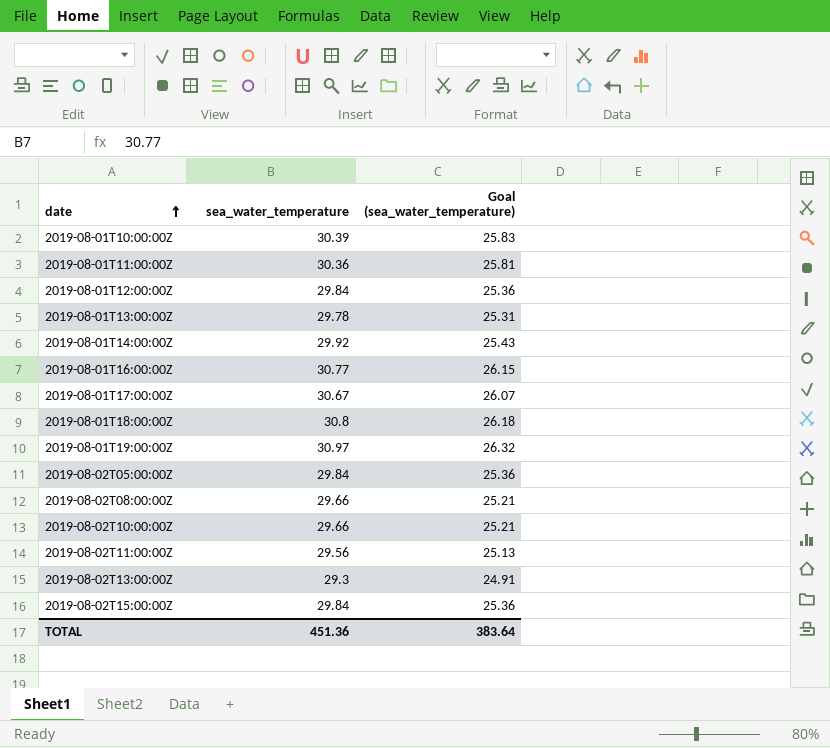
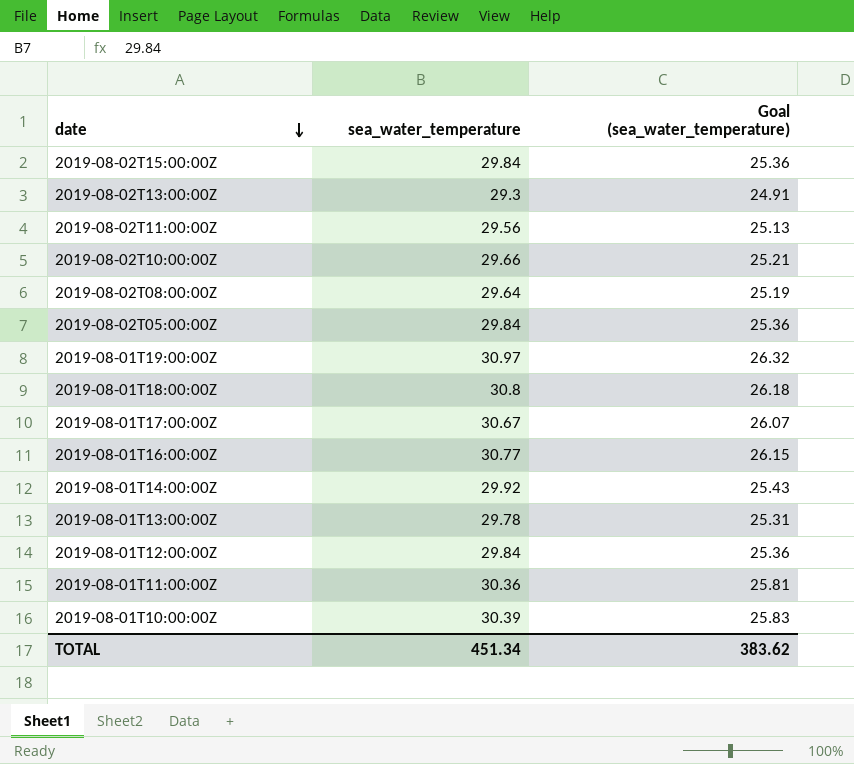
row order: date ascending -> date descending
2019-08-02T08:00:00Z | sea_water_temperature: 29.66 -> 29.64
2019-08-02T08:00:00Z | Goal (sea_water_temperature): 25.21 -> 25.19
TOTAL | sea_water_temperature: 451.36 -> 451.34
TOTAL | Goal (sea_water_temperature): 383.64 -> 383.62

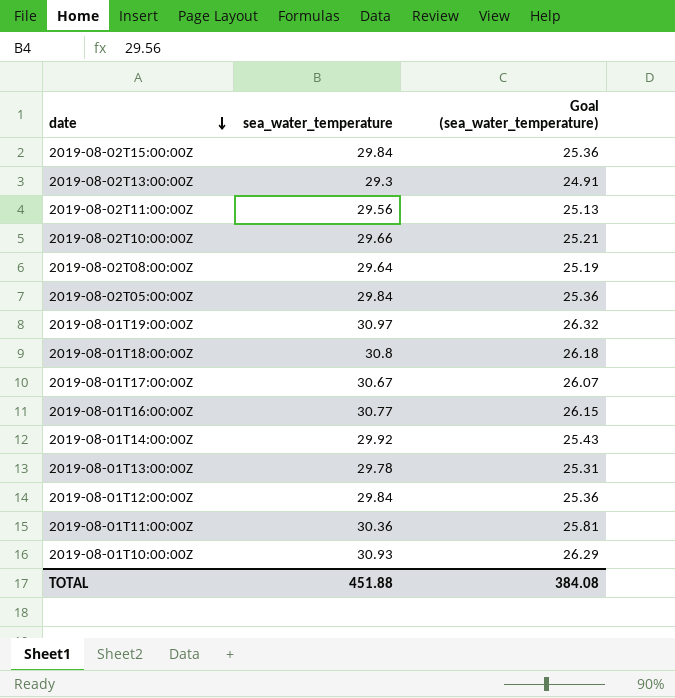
2019-08-01T10:00:00Z | sea_water_temperature: 30.39 -> 30.93
2019-08-01T10:00:00Z | Goal (sea_water_temperature): 25.83 -> 26.29
TOTAL | sea_water_temperature: 451.34 -> 451.88
TOTAL | Goal (sea_water_temperature): 383.62 -> 384.08

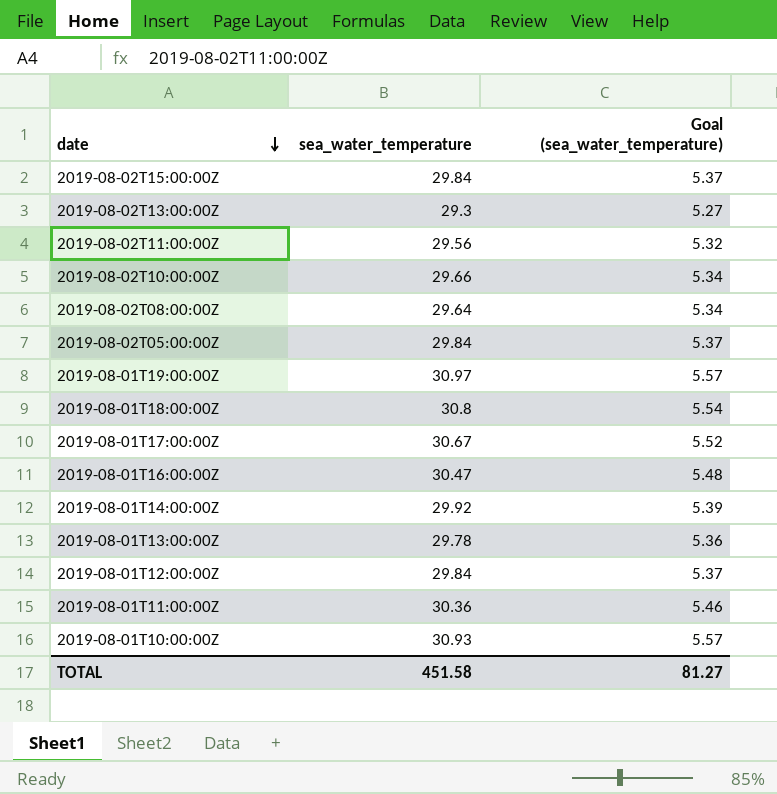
column Goal (sea_water_temperature) | formula: [sea_water_temperature] * 0.85 -> [sea_water_temperature] * 0.18
2019-08-01T16:00:00Z | sea_water_temperature: 30.77 -> 30.47
TOTAL | sea_water_temperature: 451.88 -> 451.58
TOTAL | Goal (sea_water_temperature): 384.08 -> 81.27

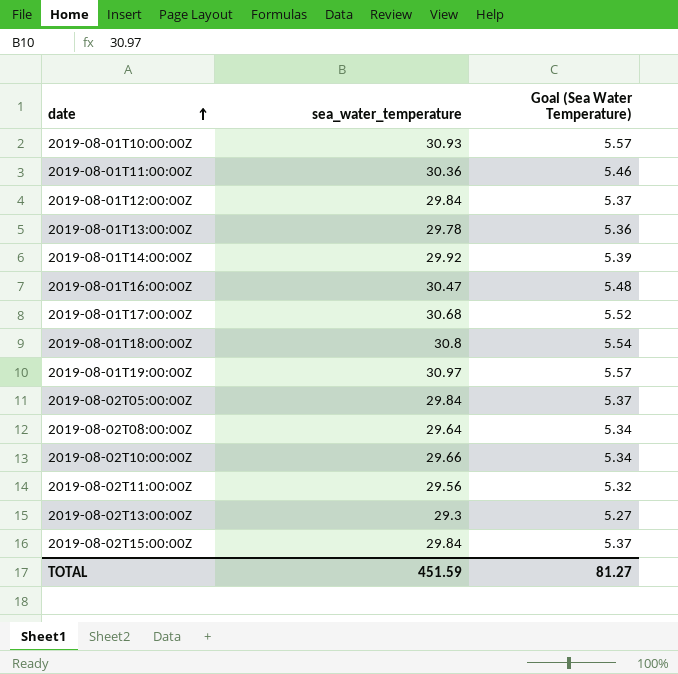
row order: date descending -> date ascending
column name: Goal (sea_water_temperature) -> Goal (Sea Water Temperature)
2019-08-01T17:00:00Z | sea_water_temperature: 30.67 -> 30.68
TOTAL | sea_water_temperature: 451.58 -> 451.59

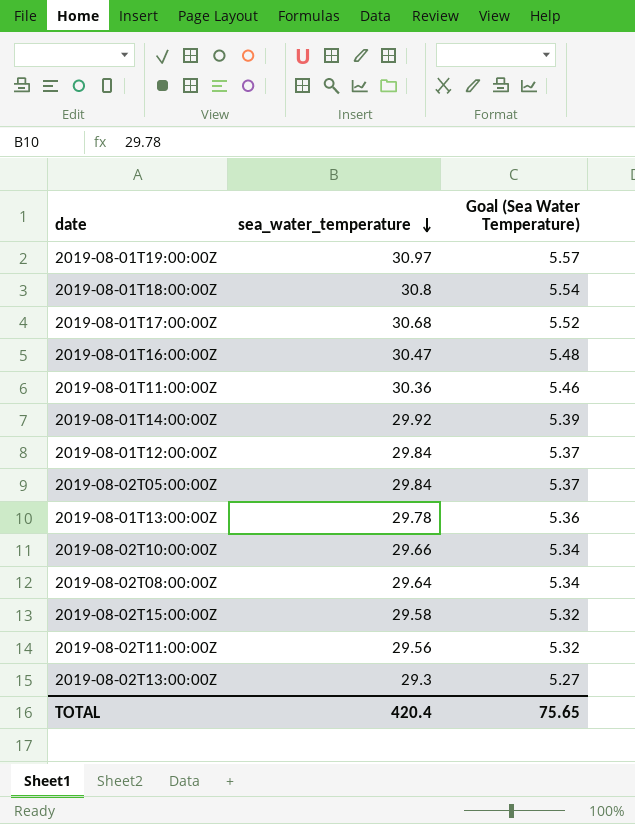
row order: date ascending -> sea_water_temperature descending
row 2019-08-01T10:00:00Z: 30.93 | 5.57 -> none
2019-08-02T15:00:00Z | sea_water_temperature: 29.84 -> 29.58
2019-08-02T15:00:00Z | Goal (Sea Water Temperature): 5.37 -> 5.32
TOTAL | sea_water_temperature: 451.59 -> 420.4
TOTAL | Goal (Sea Water Temperature): 81.27 -> 75.65

